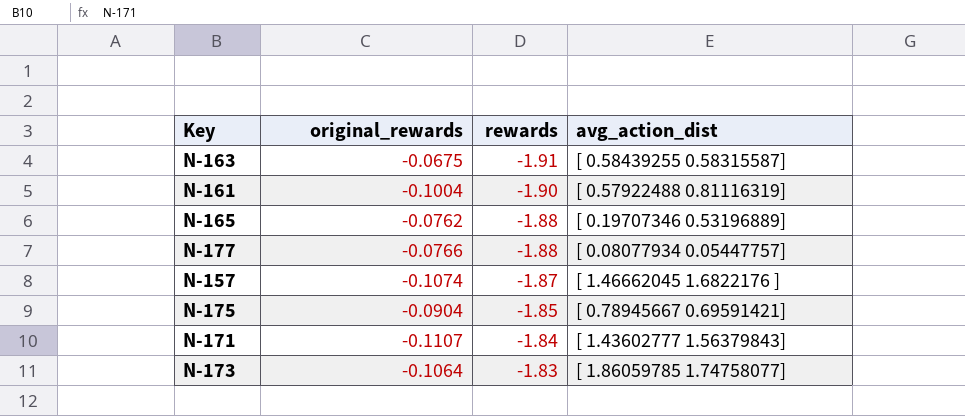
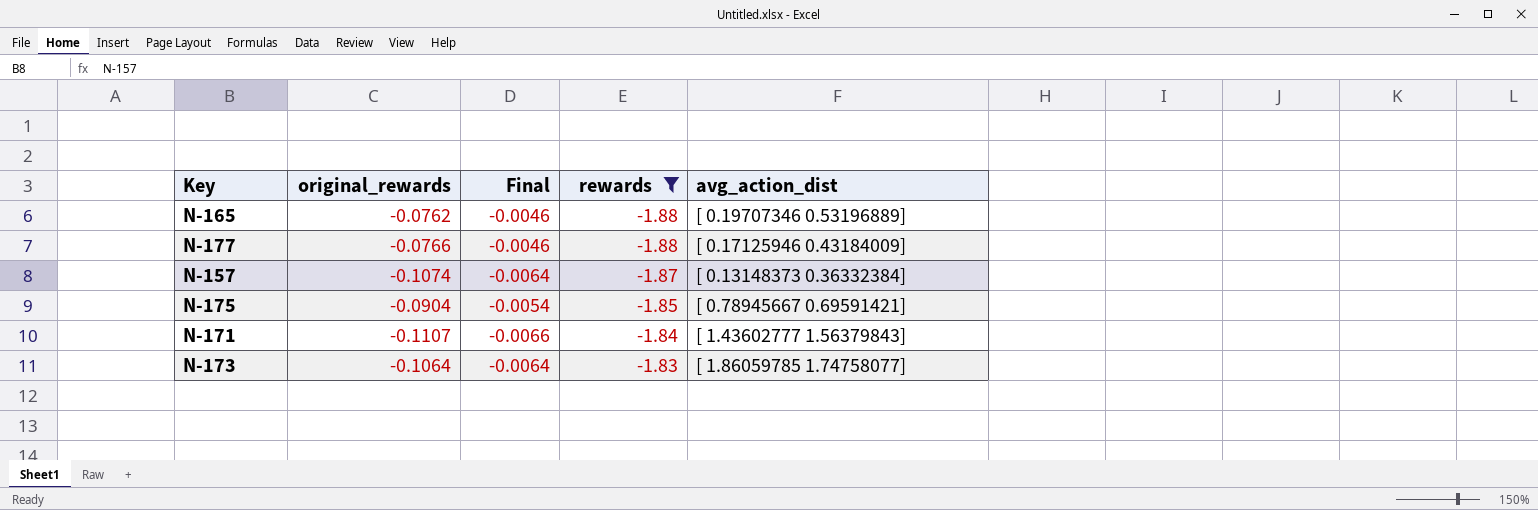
filter: none -> rewards >= -1.88
column Final | formula: none -> [original_rewards] * 0.06
N-177 | avg_action_dist: [ 0.08077934 0.05447757] -> [ 0.17125946 0.43184009]
N-157 | avg_action_dist: [ 1.46662045 1.6822176 ] -> [ 0.13148373 0.36332384]

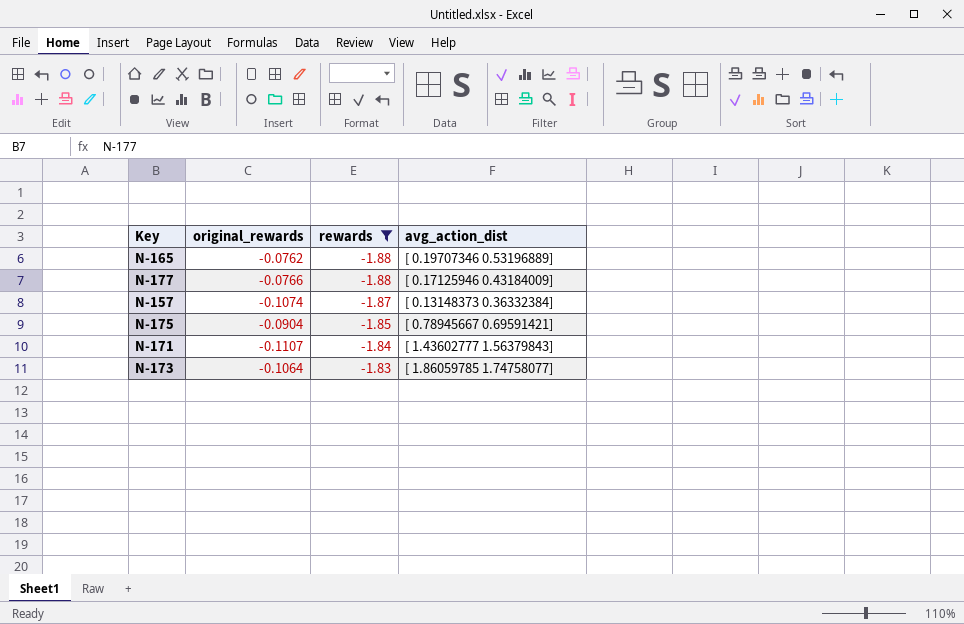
column Final | formula: [original_rewards] * 0.06 -> none

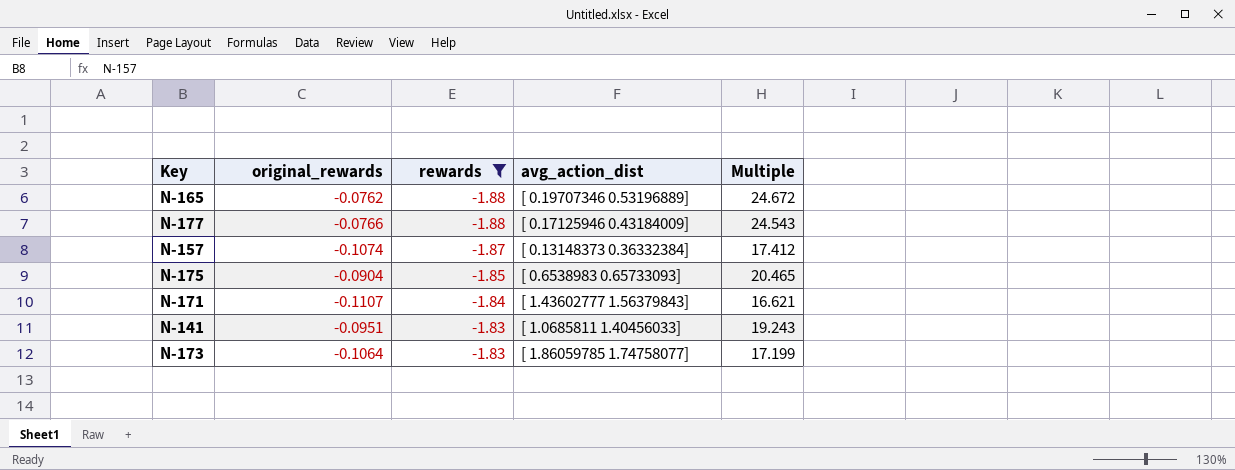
column Multiple | formula: none -> [rewards] / [original_rewards]
N-175 | avg_action_dist: [ 0.78945667 0.69591421] -> [ 0.6538983 0.65733093]
row N-141: none -> -0.0951 | -1.83 | [ 1.0685811 1.40456033] | 19.243

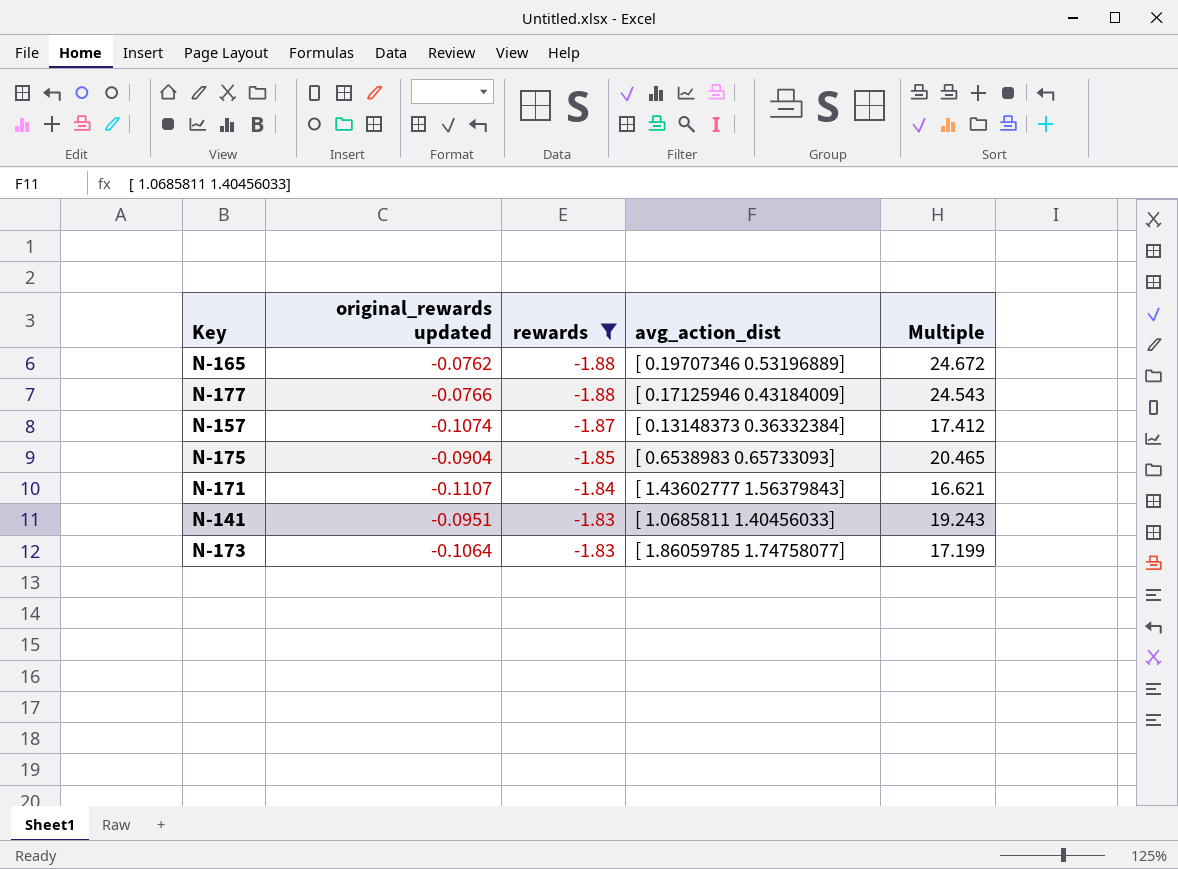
column name: original_rewards -> original_rewards updated

